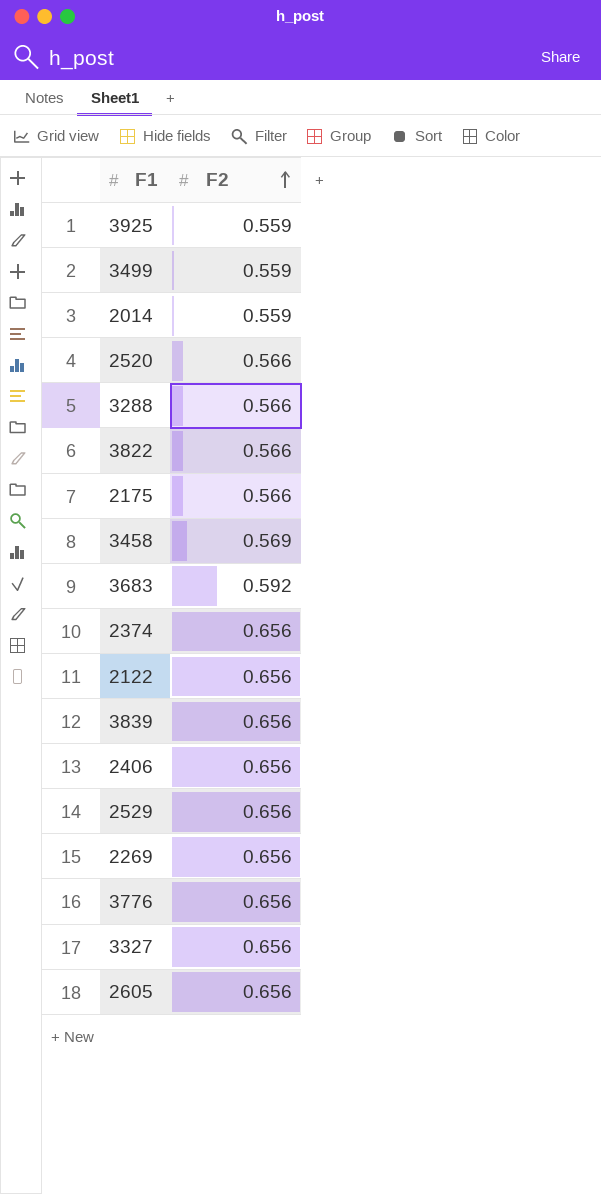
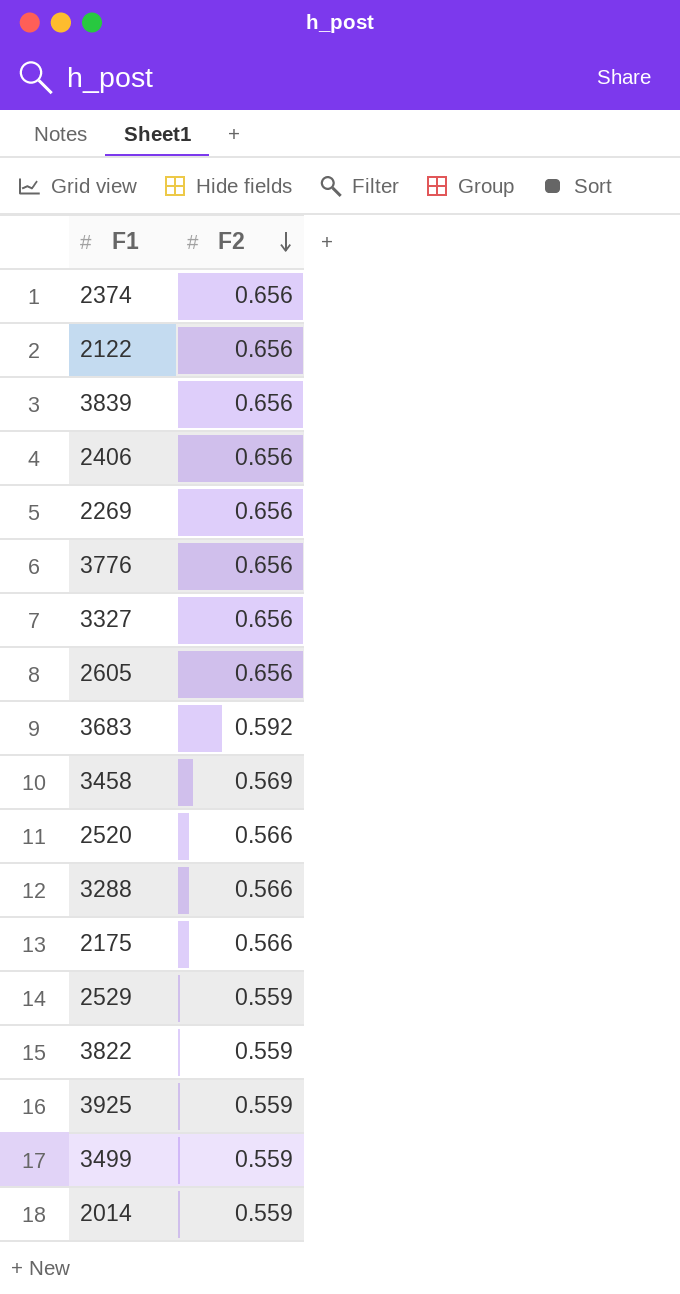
row order: F2 ascending -> F2 descending
2529 | F2: 0.656 -> 0.559
3822 | F2: 0.566 -> 0.559

